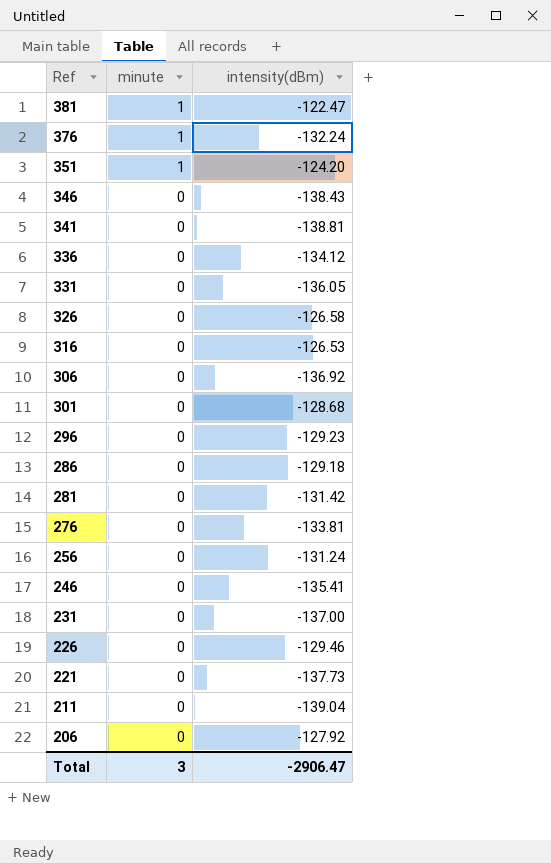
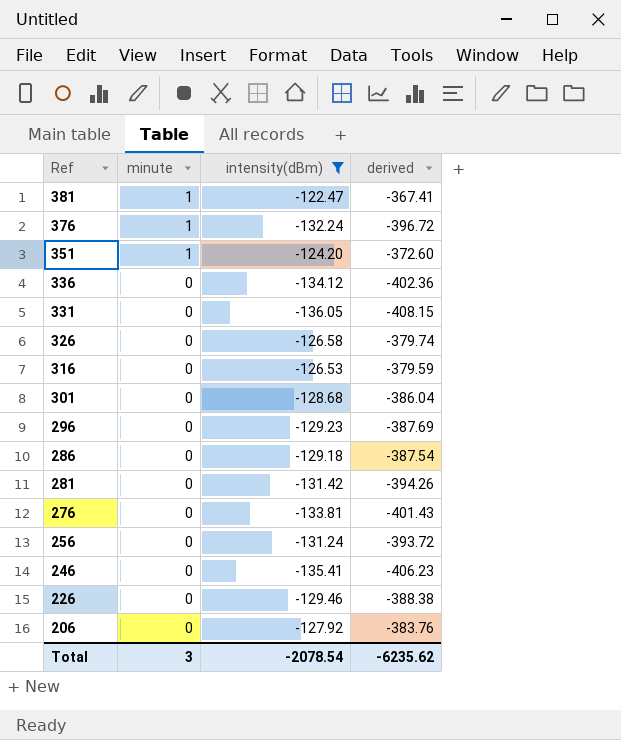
filter: none -> intensity(dBm) >= -136.05
column derived | formula: none -> [intensity(dBm)] * 3
Total | intensity(dBm): -2906.47 -> -2078.54

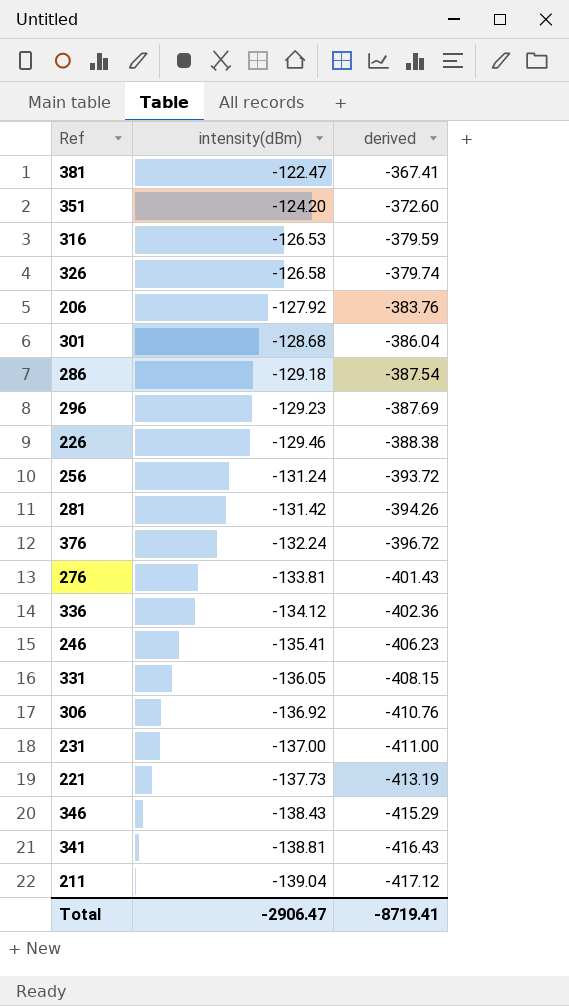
filter: intensity(dBm) >= -136.05 -> none
row order: Ref descending -> intensity(dBm) descending
column minute | position: 2 -> none
Total | intensity(dBm): -2078.54 -> -2906.47
Total | derived: -6235.62 -> -8719.41

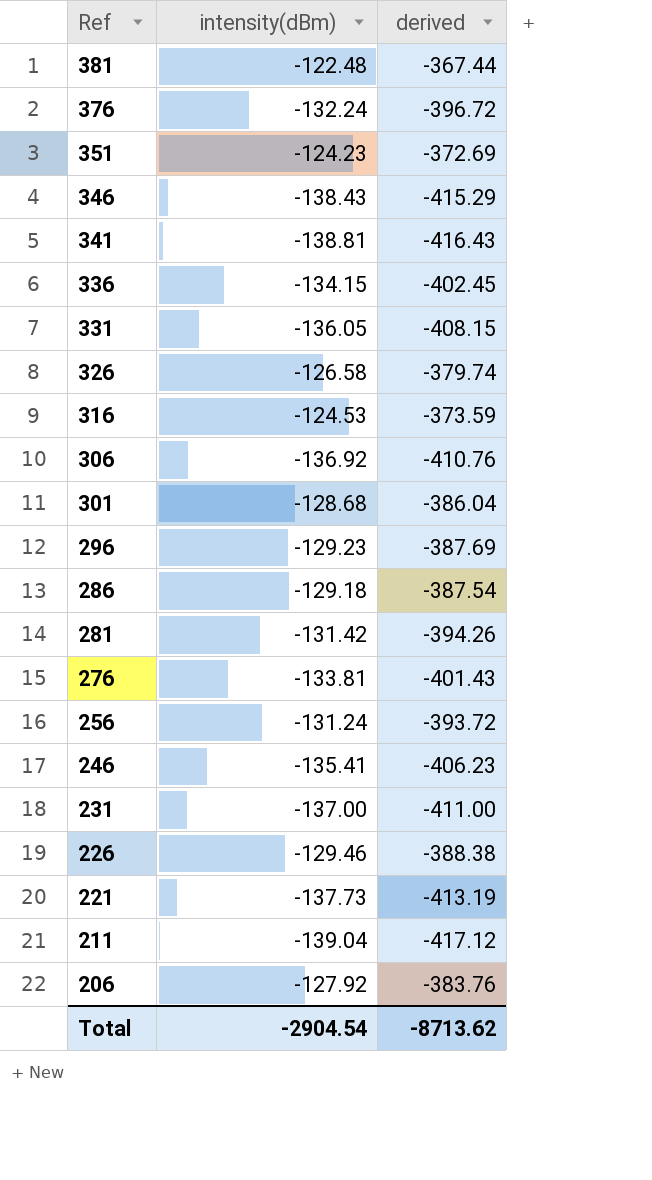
row order: intensity(dBm) descending -> Ref descending
381 | intensity(dBm): -122.47 -> -122.48
381 | derived: -367.41 -> -367.44
351 | intensity(dBm): -124.20 -> -124.23
351 | derived: -372.60 -> -372.69
336 | intensity(dBm): -134.12 -> -134.15
336 | derived: -402.36 -> -402.45
316 | intensity(dBm): -126.53 -> -124.53
316 | derived: -379.59 -> -373.59
Total | intensity(dBm): -2906.47 -> -2904.54
Total | derived: -8719.41 -> -8713.62

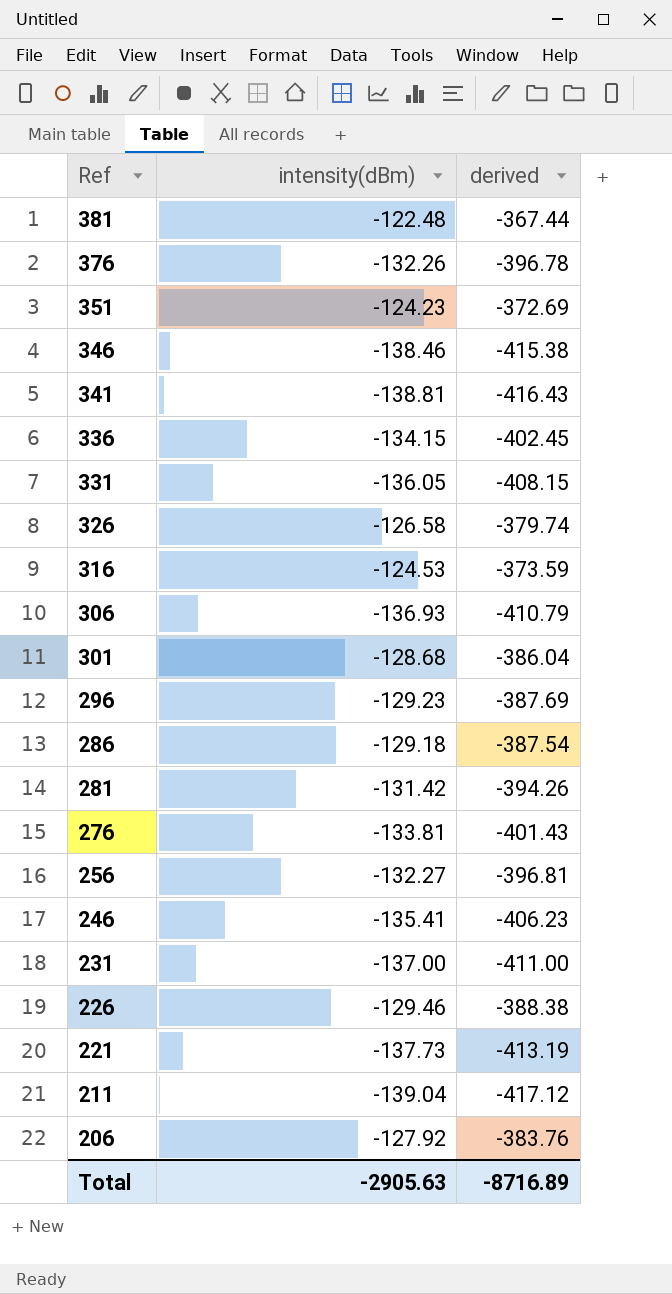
376 | intensity(dBm): -132.24 -> -132.26
376 | derived: -396.72 -> -396.78
346 | intensity(dBm): -138.43 -> -138.46
346 | derived: -415.29 -> -415.38
306 | intensity(dBm): -136.92 -> -136.93
306 | derived: -410.76 -> -410.79
256 | intensity(dBm): -131.24 -> -132.27
256 | derived: -393.72 -> -396.81
Total | intensity(dBm): -2904.54 -> -2905.63
Total | derived: -8713.62 -> -8716.89

